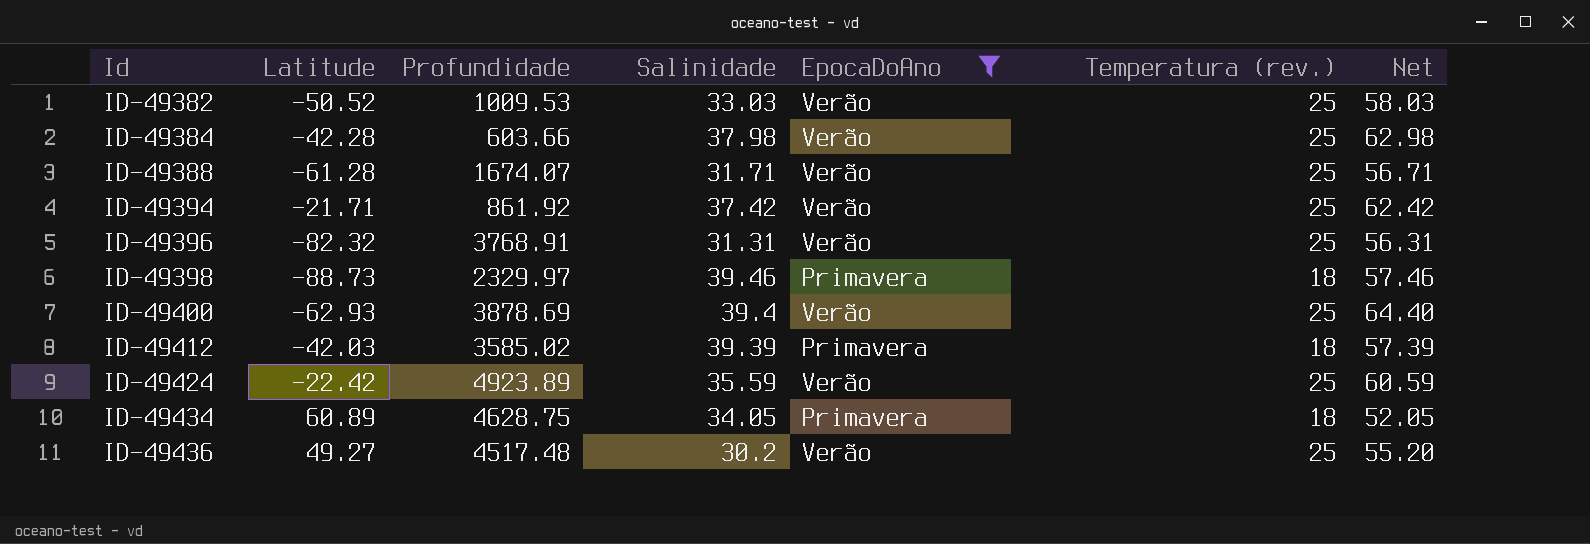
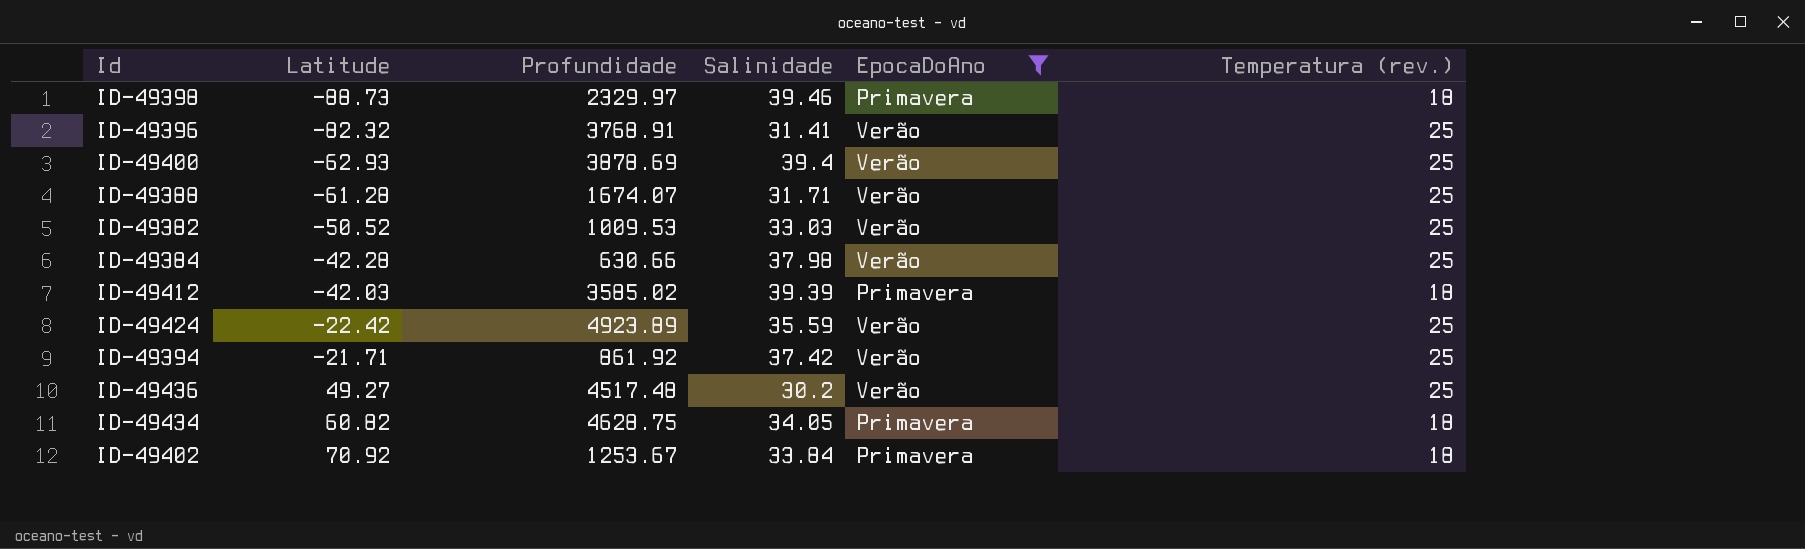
row order: Id ascending -> Latitude ascending
column Net | formula: [Salinidade] + [Temperatura (rev.)] -> none
ID-49396 | Salinidade: 31.31 -> 31.41
ID-49384 | Profundidade: 603.66 -> 630.66
ID-49434 | Latitude: 60.89 -> 60.82
row ID-49402: none -> 70.92 | 1253.67 | 33.84 | Primavera | 18

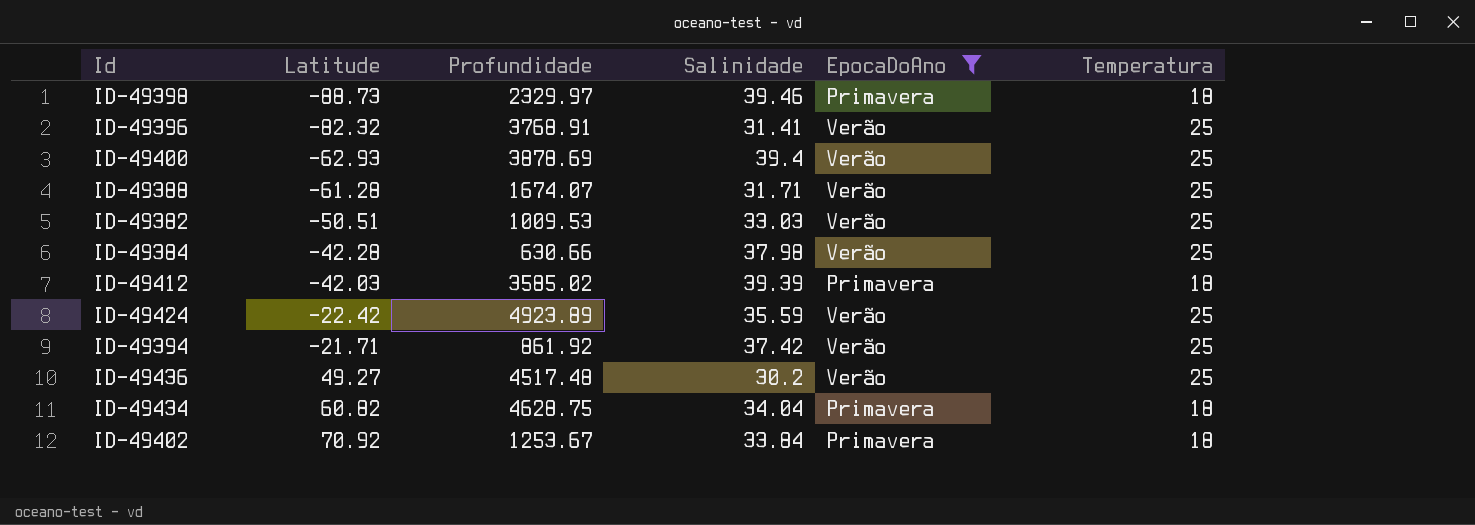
column name: Temperatura (rev.) -> Temperatura
ID-49382 | Latitude: -50.52 -> -50.51
ID-49434 | Salinidade: 34.05 -> 34.04

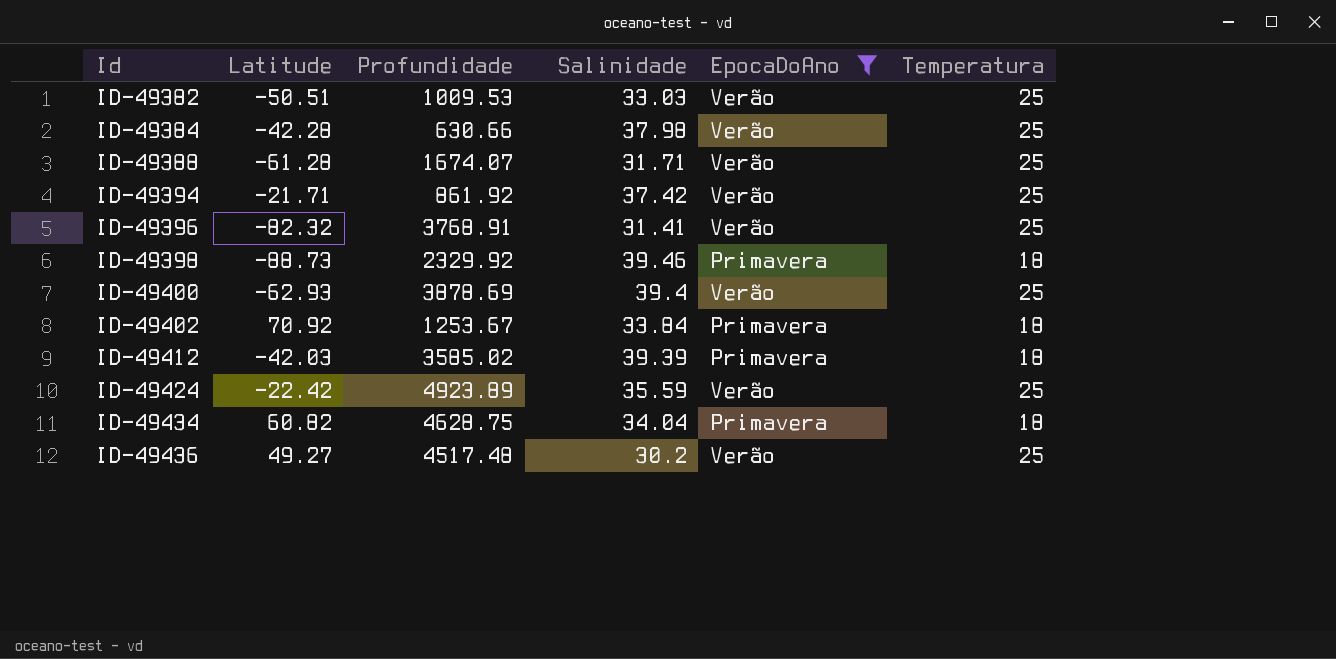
row order: Latitude ascending -> Id ascending
ID-49398 | Profundidade: 2329.97 -> 2329.92

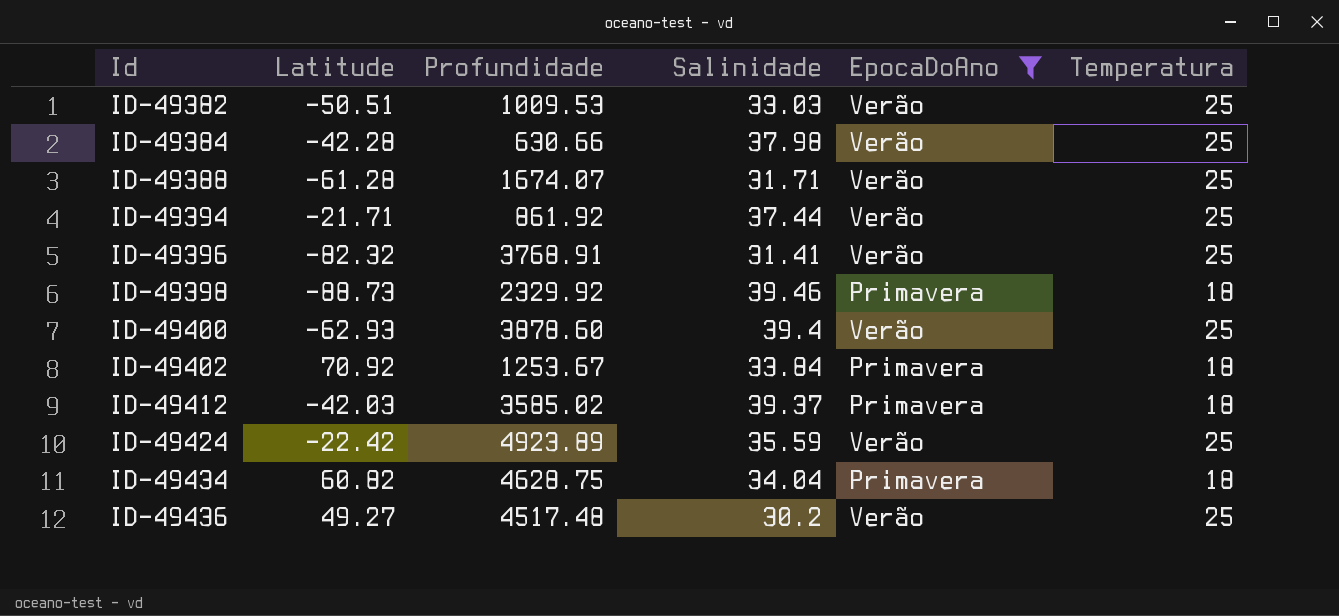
ID-49394 | Salinidade: 37.42 -> 37.44
ID-49400 | Profundidade: 3878.69 -> 3878.60
ID-49412 | Salinidade: 39.39 -> 39.37

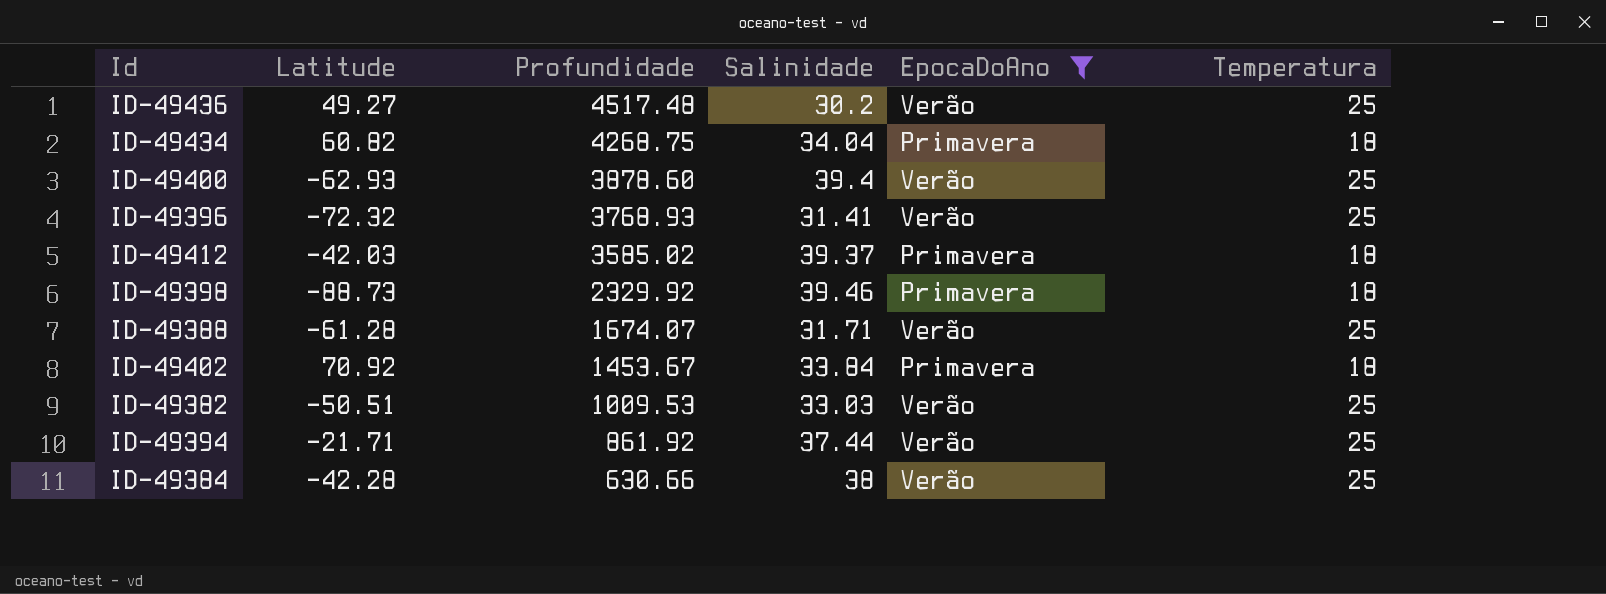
row order: Id ascending -> Profundidade descending
row ID-49424: -22.42 | 4923.89 | 35.59 | Verão | 25 -> none
ID-49434 | Profundidade: 4628.75 -> 4268.75
ID-49396 | Latitude: -82.32 -> -72.32
ID-49396 | Profundidade: 3768.91 -> 3768.93
ID-49402 | Profundidade: 1253.67 -> 1453.67
ID-49384 | Salinidade: 37.98 -> 38

